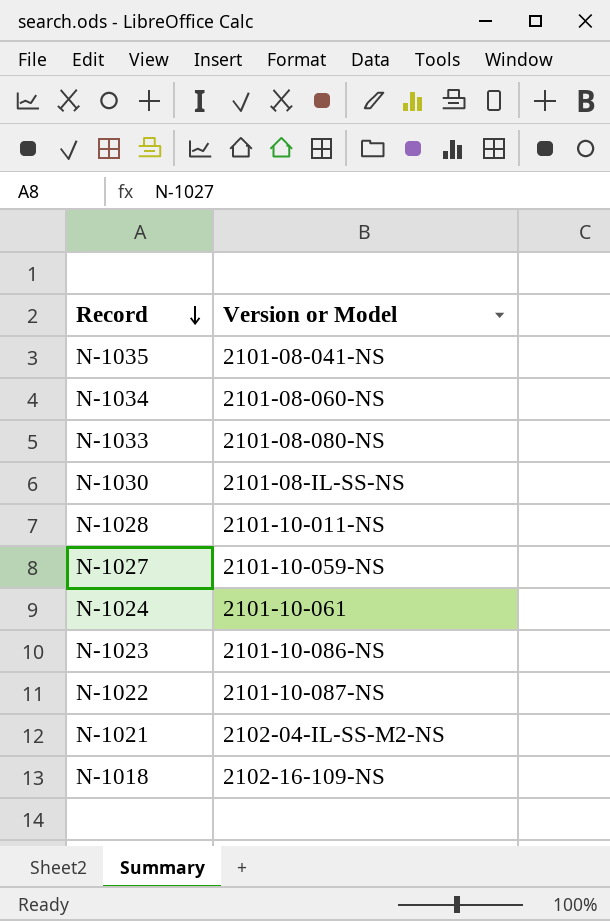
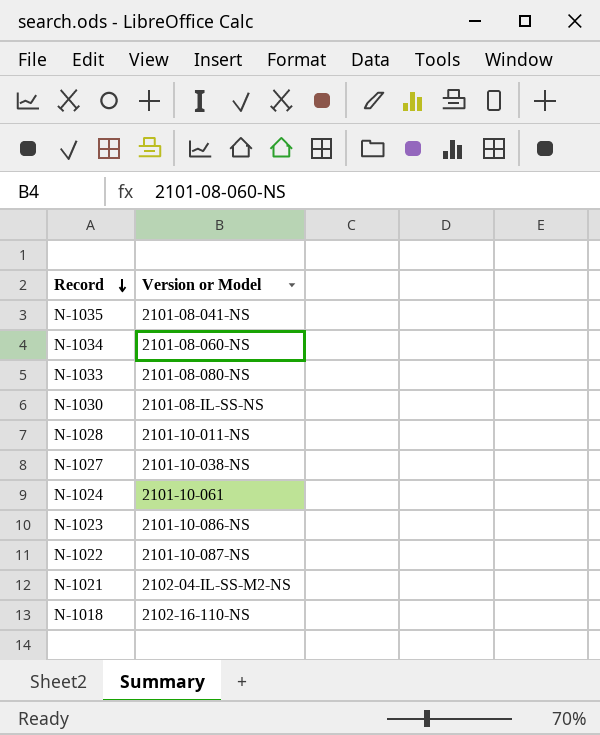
N-1027 | Version or Model: 2101-10-059-NS -> 2101-10-038-NS
N-1018 | Version or Model: 2102-16-109-NS -> 2102-16-110-NS

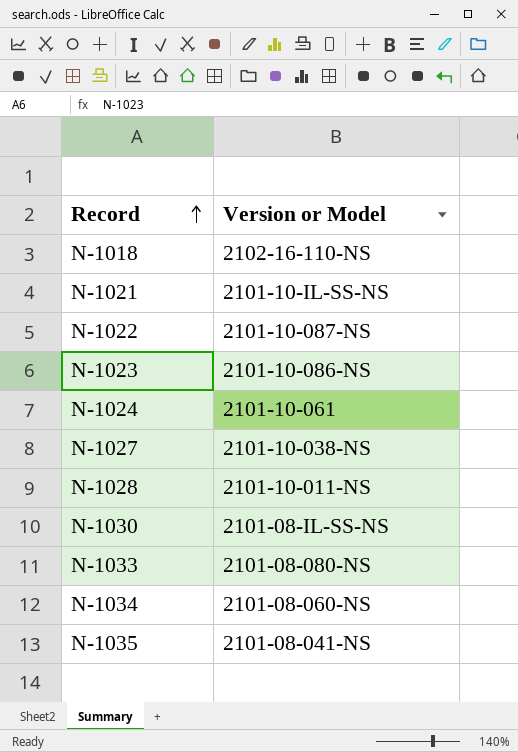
row order: Record descending -> Record ascending
N-1021 | Version or Model: 2102-04-IL-SS-M2-NS -> 2101-10-IL-SS-NS

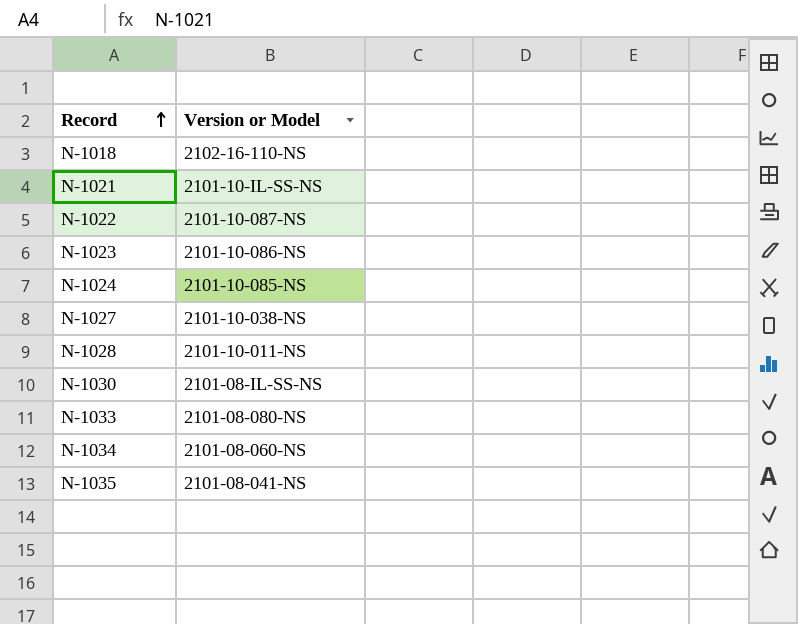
N-1024 | Version or Model: 2101-10-061 -> 2101-10-085-NS

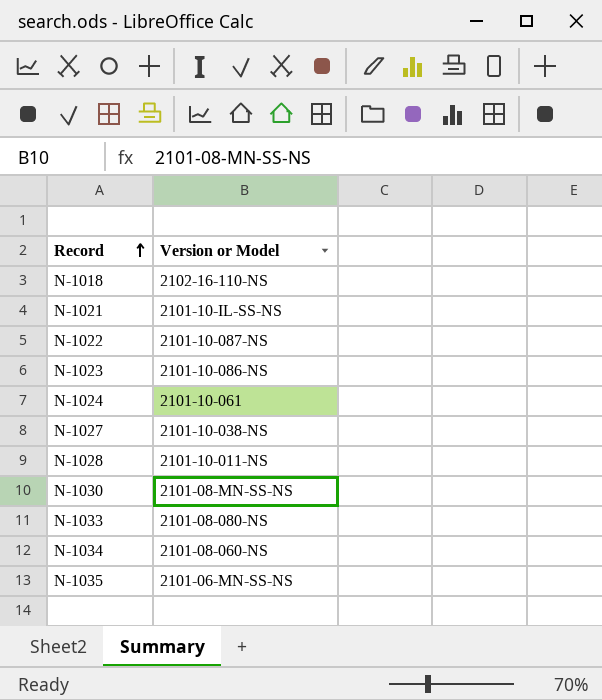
N-1024 | Version or Model: 2101-10-085-NS -> 2101-10-061
N-1030 | Version or Model: 2101-08-IL-SS-NS -> 2101-08-MN-SS-NS
N-1035 | Version or Model: 2101-08-041-NS -> 2101-06-MN-SS-NS

